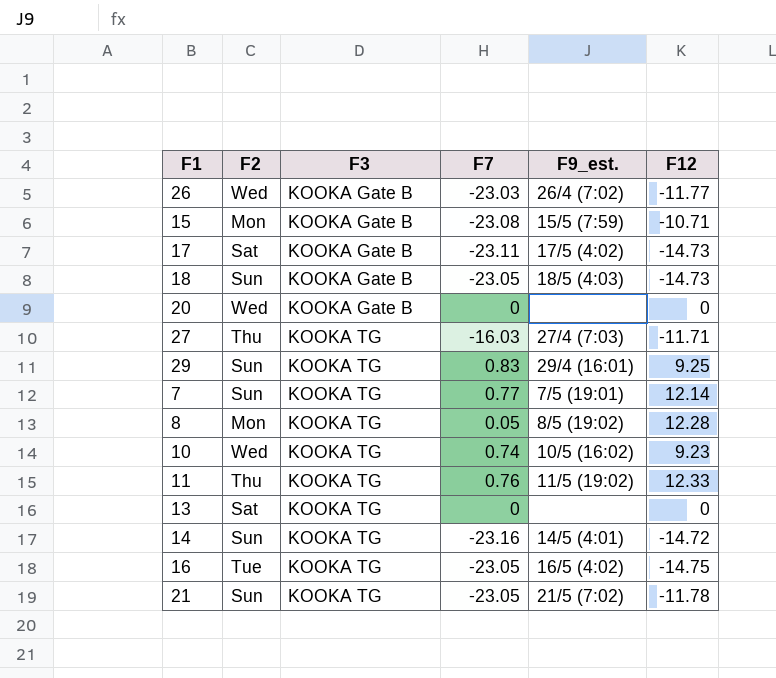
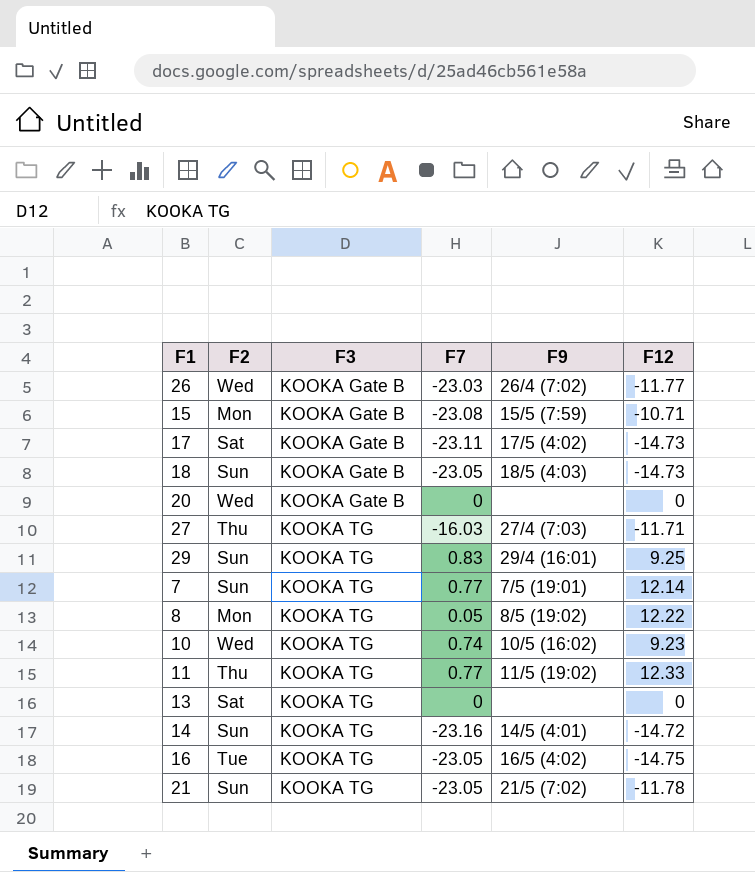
column name: F9_est. -> F9
8 | F12: 12.28 -> 12.22
11 | F7: 0.76 -> 0.77

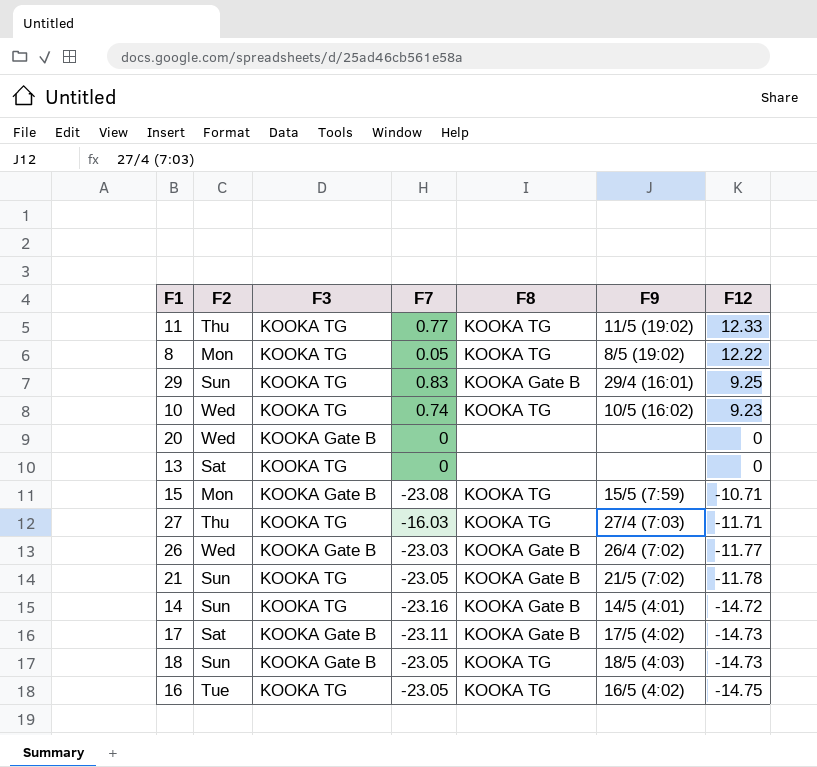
row order: F3 ascending -> F12 descending
column F8 | position: none -> 5
row 7: Sun | KOOKA TG | 0.77 | 7/5 (19:01) | 12.14 -> none

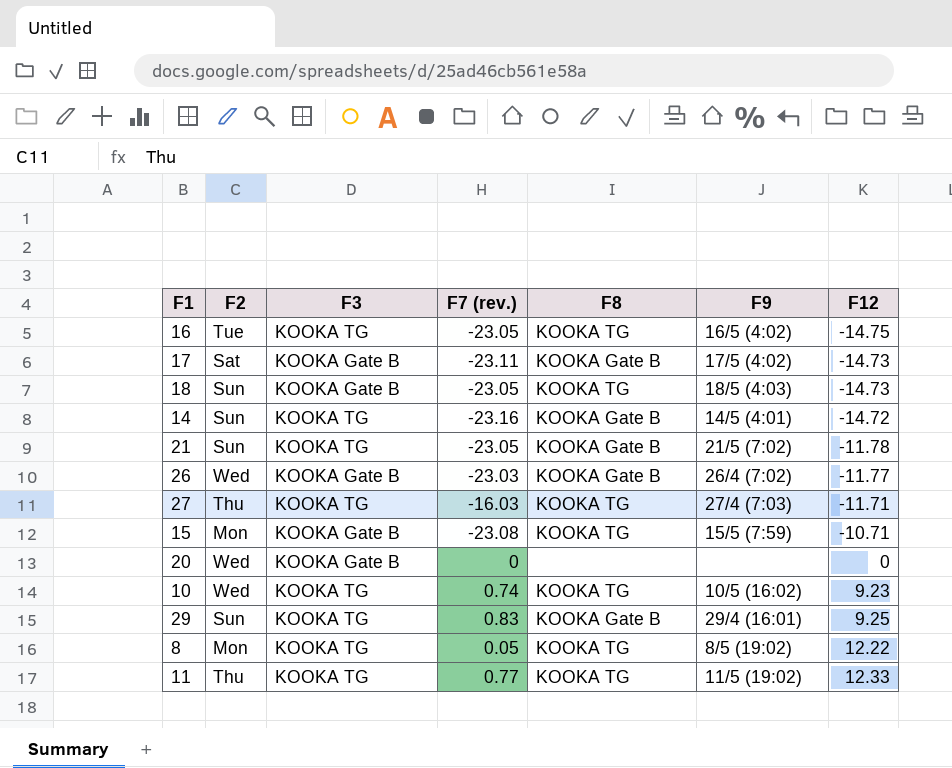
row order: F12 descending -> F12 ascending
column name: F7 -> F7 (rev.)
row 13: Sat | KOOKA TG | 0 | none | none | 0 -> none

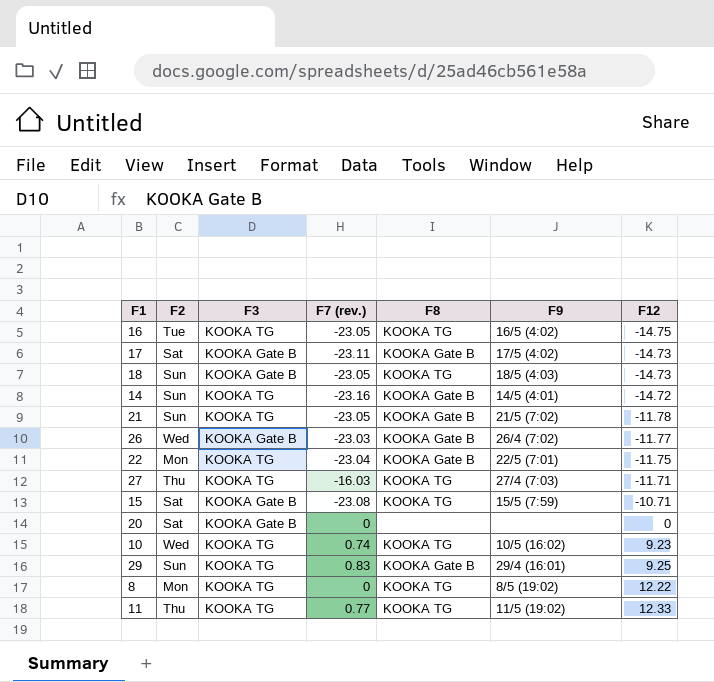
row 22: none -> Mon | KOOKA TG | -23.04 | KOOKA Gate B | 22/5 (7:01) | -11.75
15 | F2: Mon -> Sat
20 | F2: Wed -> Sat
8 | F7 (rev.): 0.05 -> 0

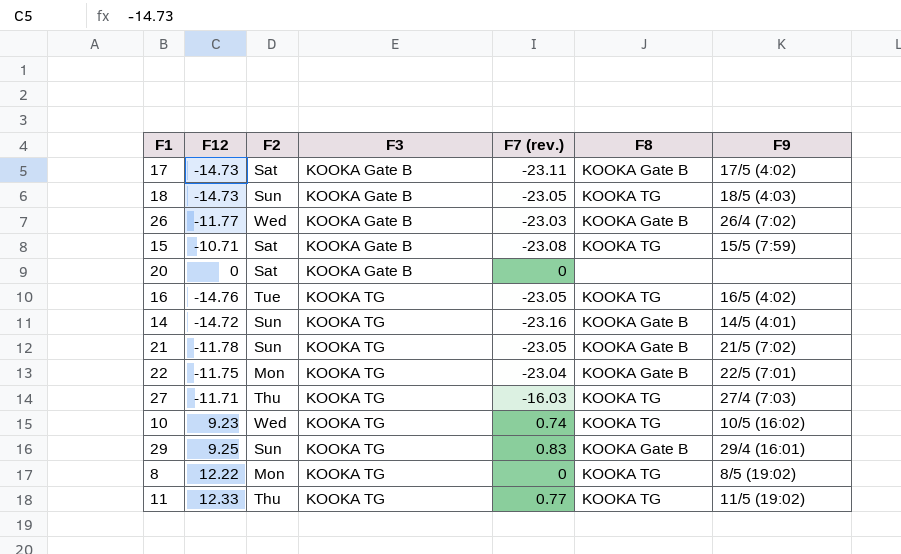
row order: F12 ascending -> F3 ascending
column F12 | position: 7 -> 2
16 | F12: -14.75 -> -14.76

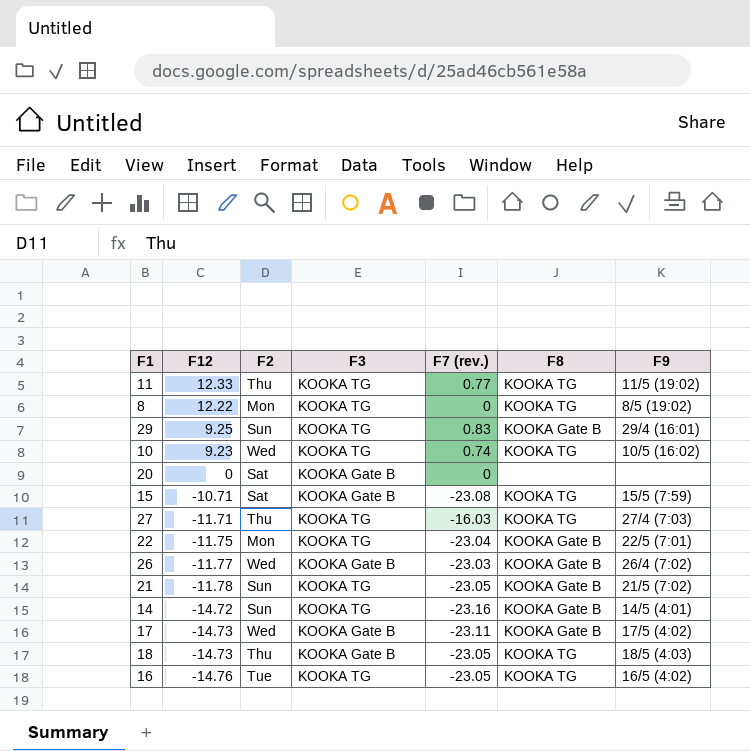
row order: F3 ascending -> F12 descending
17 | F2: Sat -> Wed
18 | F2: Sun -> Thu

